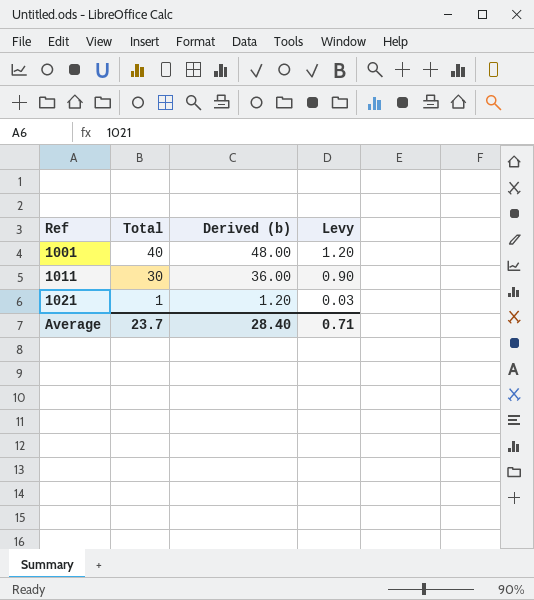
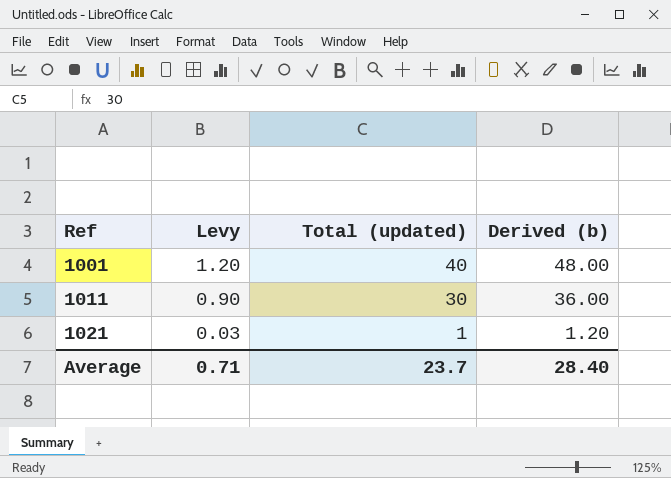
column Levy | position: 4 -> 2
column name: Total -> Total (updated)

